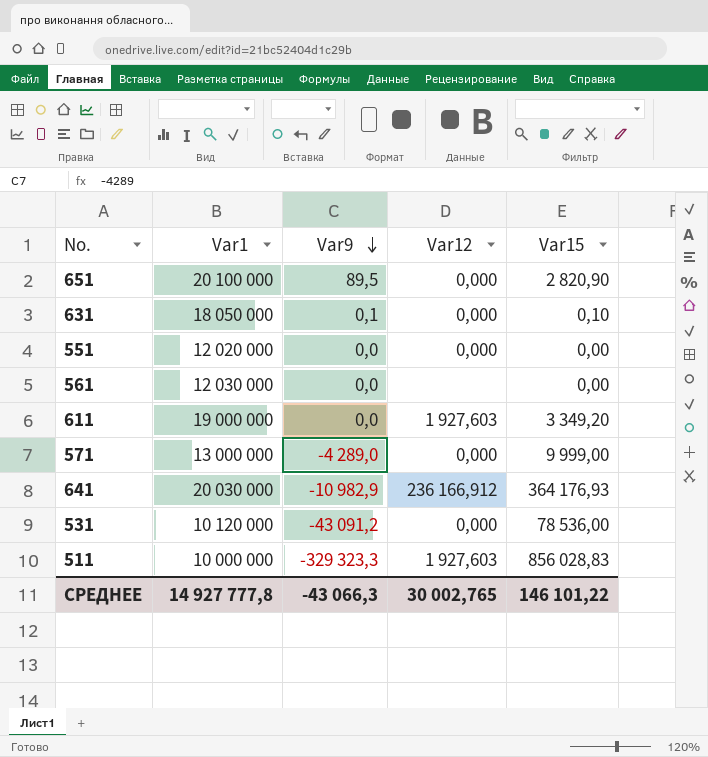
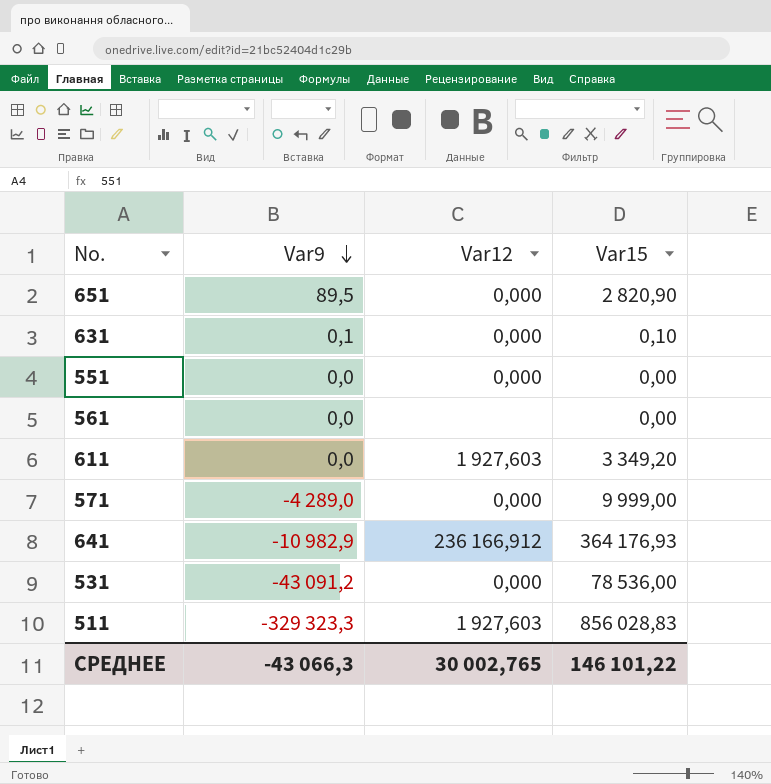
column Var1 | position: 2 -> none

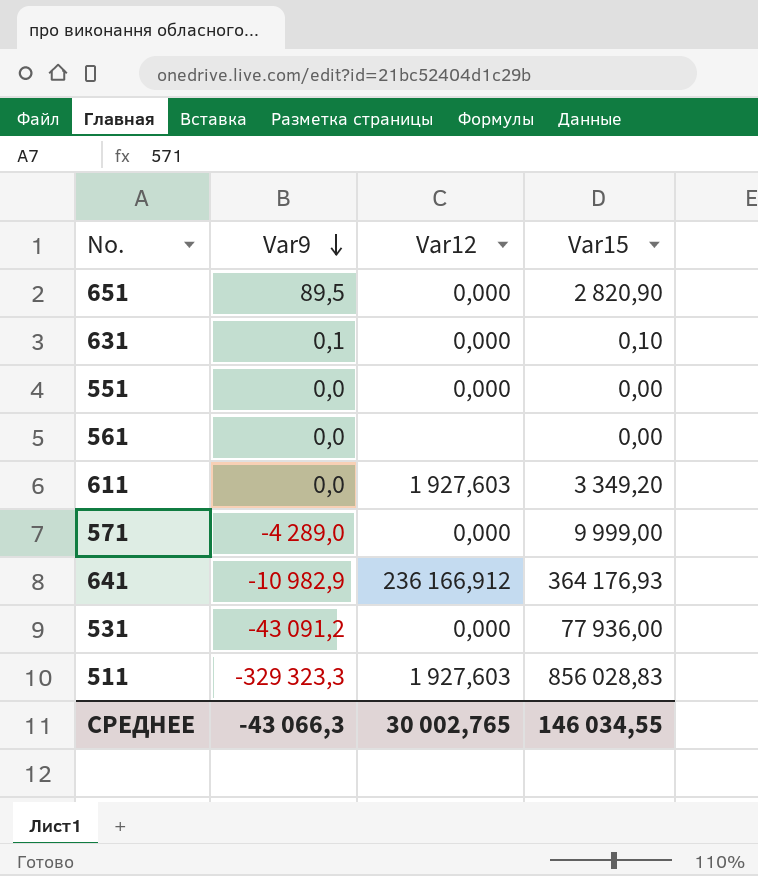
531 | Var15: 78 536,00 -> 77 936,00
СРЕДНЕЕ | Var15: 146 101,22 -> 146 034,55

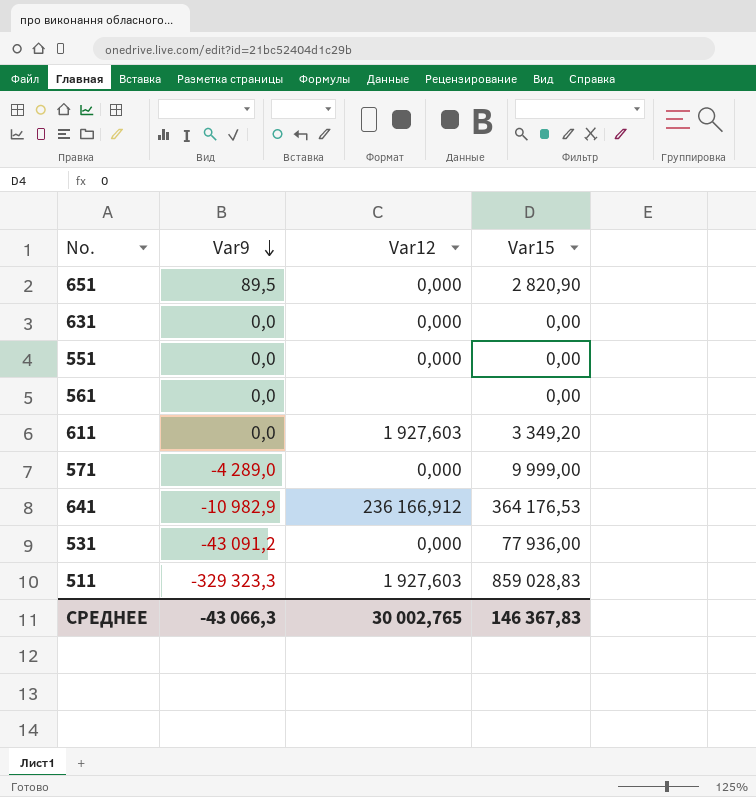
631 | Var9: 0,1 -> 0,0
631 | Var15: 0,10 -> 0,00
641 | Var15: 364 176,93 -> 364 176,53
511 | Var15: 856 028,83 -> 859 028,83
СРЕДНЕЕ | Var15: 146 034,55 -> 146 367,83

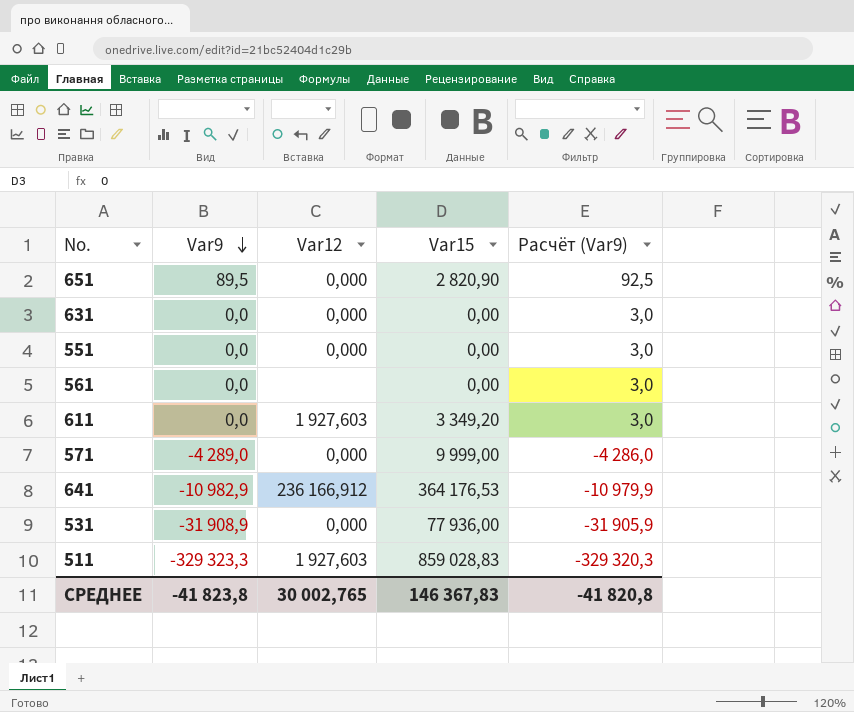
column Расчёт (Var9) | formula: none -> [Var9] + 3
531 | Var9: -43 091,2 -> -31 908,9
СРЕДНЕЕ | Var9: -43 066,3 -> -41 823,8

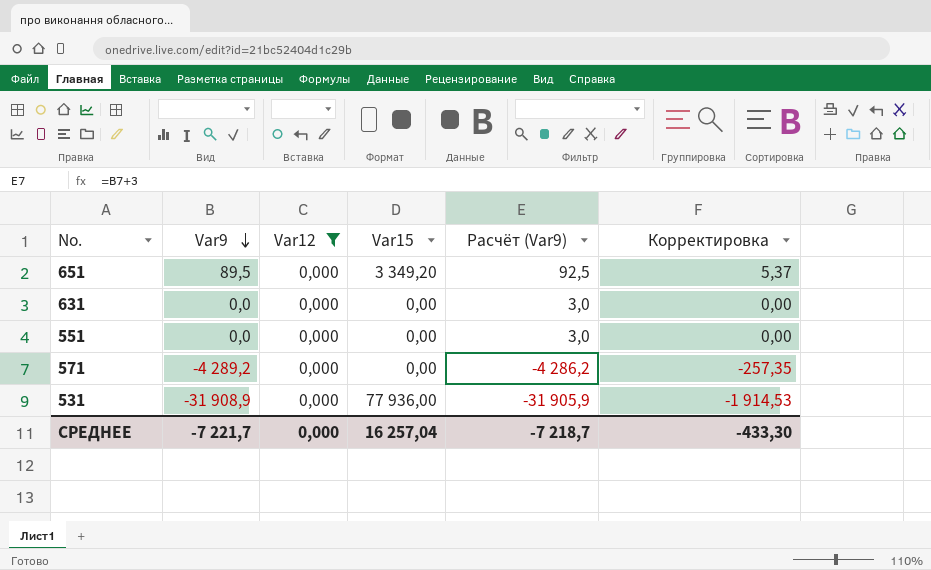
filter: none -> Var12 = 0,000
column Корректировка | formula: none -> [Var9] * 0,06
651 | Var15: 2 820,90 -> 3 349,20
571 | Var9: -4 289,0 -> -4 289,2
571 | Var15: 9 999,00 -> 0,00
571 | Расчёт (Var9): -4 286,0 -> -4 286,2
СРЕДНЕЕ | Var9: -41 823,8 -> -7 221,7
СРЕДНЕЕ | Var12: 30 002,765 -> 0,000
СРЕДНЕЕ | Var15: 146 367,83 -> 16 257,04
СРЕДНЕЕ | Расчёт (Var9): -41 820,8 -> -7 218,7

